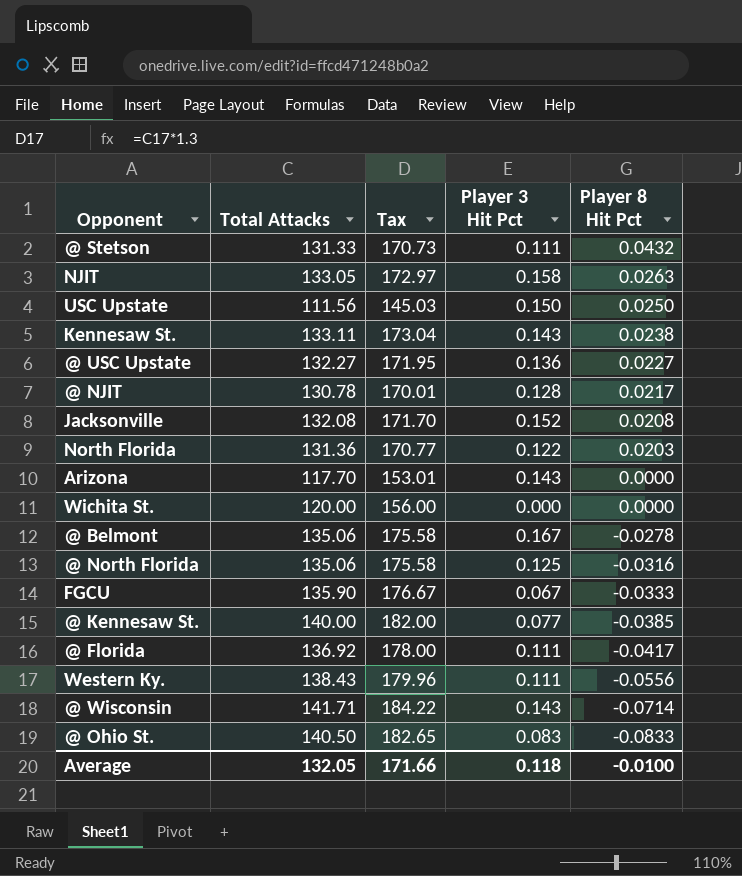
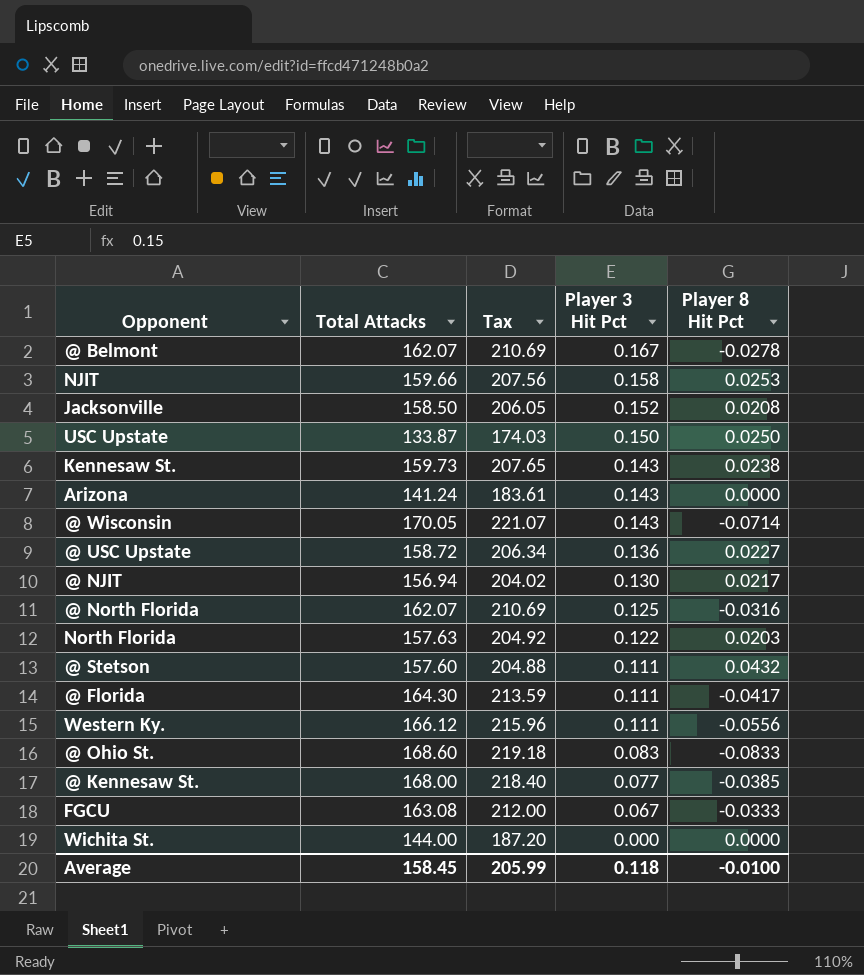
row order: Player 8 Hit Pct descending -> Player 3 Hit Pct descending
@ Belmont | Total Attacks: 135.06 -> 162.07
@ Belmont | Tax: 175.58 -> 210.69
NJIT | Total Attacks: 133.05 -> 159.66
NJIT | Tax: 172.97 -> 207.56
NJIT | Player 8 Hit Pct: 0.0263 -> 0.0253
Jacksonville | Total Attacks: 132.08 -> 158.50
Jacksonville | Tax: 171.70 -> 206.05
USC Upstate | Total Attacks: 111.56 -> 133.87
USC Upstate | Tax: 145.03 -> 174.03
Kennesaw St. | Total Attacks: 133.11 -> 159.73
Kennesaw St. | Tax: 173.04 -> 207.65
Arizona | Total Attacks: 117.70 -> 141.24
Arizona | Tax: 153.01 -> 183.61
@ Wisconsin | Total Attacks: 141.71 -> 170.05
@ Wisconsin | Tax: 184.22 -> 221.07
@ USC Upstate | Total Attacks: 132.27 -> 158.72
@ USC Upstate | Tax: 171.95 -> 206.34
@ NJIT | Total Attacks: 130.78 -> 156.94
@ NJIT | Tax: 170.01 -> 204.02
@ NJIT | Player 3 Hit Pct: 0.128 -> 0.130
@ North Florida | Total Attacks: 135.06 -> 162.07
@ North Florida | Tax: 175.58 -> 210.69
North Florida | Total Attacks: 131.36 -> 157.63
North Florida | Tax: 170.77 -> 204.92
@ Stetson | Total Attacks: 131.33 -> 157.60
@ Stetson | Tax: 170.73 -> 204.88
@ Florida | Total Attacks: 136.92 -> 164.30
@ Florida | Tax: 178.00 -> 213.59
Western Ky. | Total Attacks: 138.43 -> 166.12
Western Ky. | Tax: 179.96 -> 215.96
@ Ohio St. | Total Attacks: 140.50 -> 168.60
@ Ohio St. | Tax: 182.65 -> 219.18
@ Kennesaw St. | Total Attacks: 140.00 -> 168.00
@ Kennesaw St. | Tax: 182.00 -> 218.40
FGCU | Total Attacks: 135.90 -> 163.08
FGCU | Tax: 176.67 -> 212.00
Wichita St. | Total Attacks: 120.00 -> 144.00
Wichita St. | Tax: 156.00 -> 187.20
Average | Total Attacks: 132.05 -> 158.45
Average | Tax: 171.66 -> 205.99

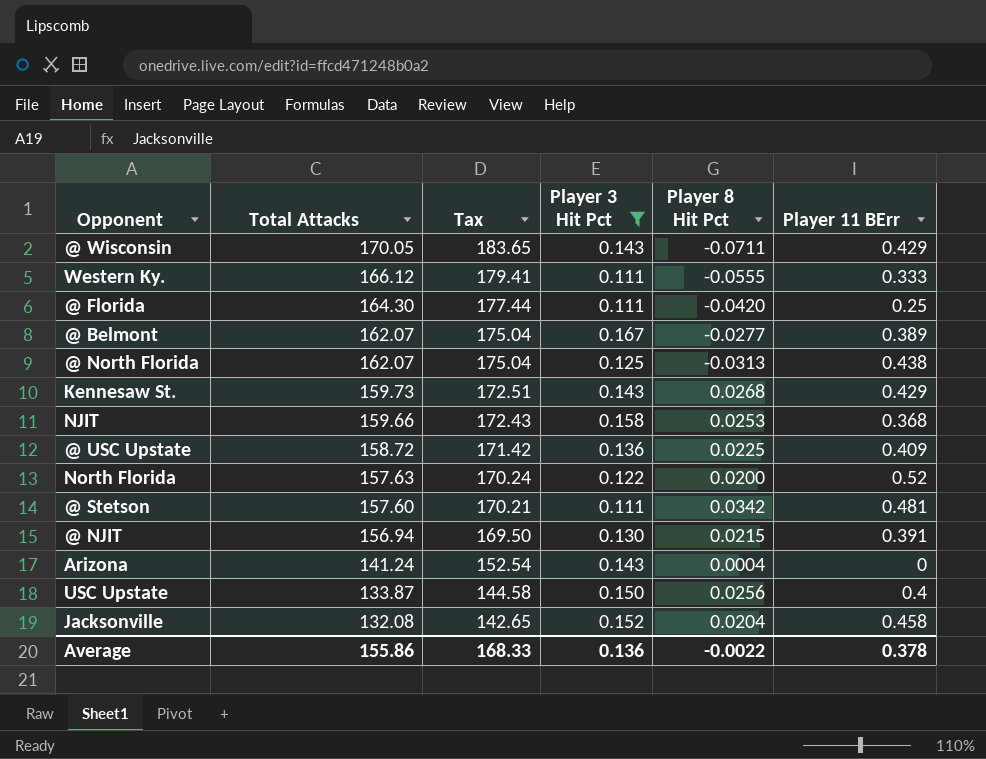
filter: none -> Player 3 Hit Pct >= 0.111
row order: Player 3 Hit Pct descending -> Total Attacks descending
column Tax | formula: [Total Attacks] * 1.3 -> [Total Attacks] * 1.08
column Player 11 BErr | position: none -> 6
@ Wisconsin | Player 8 Hit Pct: -0.0714 -> -0.0711
Western Ky. | Player 8 Hit Pct: -0.0556 -> -0.0555
@ Florida | Player 8 Hit Pct: -0.0417 -> -0.0420
@ Belmont | Player 8 Hit Pct: -0.0278 -> -0.0277
@ North Florida | Player 8 Hit Pct: -0.0316 -> -0.0313
Kennesaw St. | Player 8 Hit Pct: 0.0238 -> 0.0268
@ USC Upstate | Player 8 Hit Pct: 0.0227 -> 0.0225
North Florida | Player 8 Hit Pct: 0.0203 -> 0.0200
@ Stetson | Player 8 Hit Pct: 0.0432 -> 0.0342
@ NJIT | Player 8 Hit Pct: 0.0217 -> 0.0215
Arizona | Player 8 Hit Pct: 0.0000 -> 0.0004
USC Upstate | Player 8 Hit Pct: 0.0250 -> 0.0256
Jacksonville | Total Attacks: 158.50 -> 132.08
Jacksonville | Player 8 Hit Pct: 0.0208 -> 0.0204
Average | Total Attacks: 158.45 -> 155.86
Average | Tax: 205.99 -> 168.33
Average | Player 3 Hit Pct: 0.118 -> 0.136
Average | Player 8 Hit Pct: -0.0100 -> -0.0022

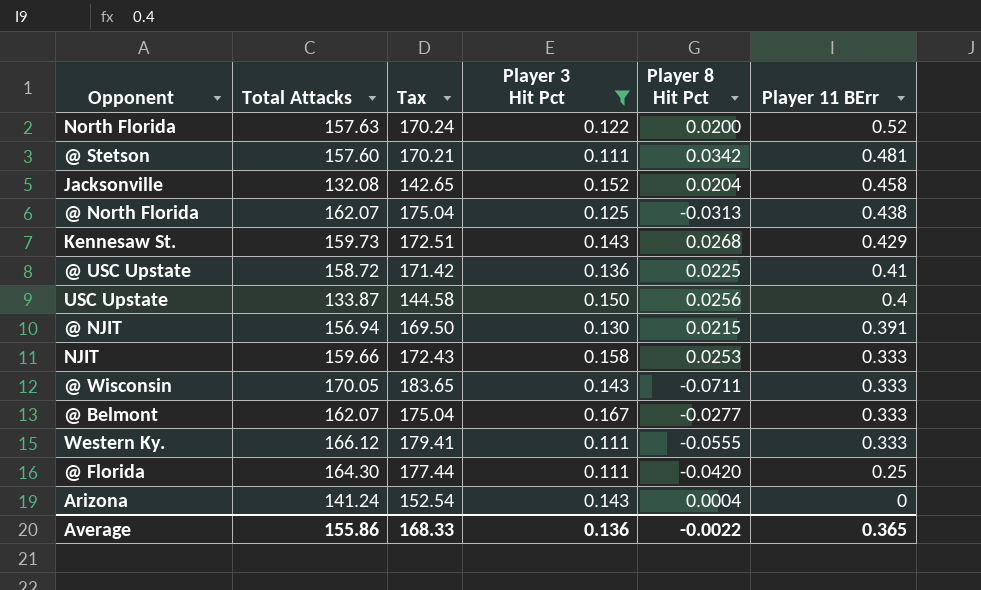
row order: Total Attacks descending -> Player 11 BErr descending
@ USC Upstate | Player 11 BErr: 0.409 -> 0.41
NJIT | Player 11 BErr: 0.368 -> 0.333
@ Wisconsin | Player 11 BErr: 0.429 -> 0.333
@ Belmont | Player 11 BErr: 0.389 -> 0.333
Average | Player 11 BErr: 0.378 -> 0.365

